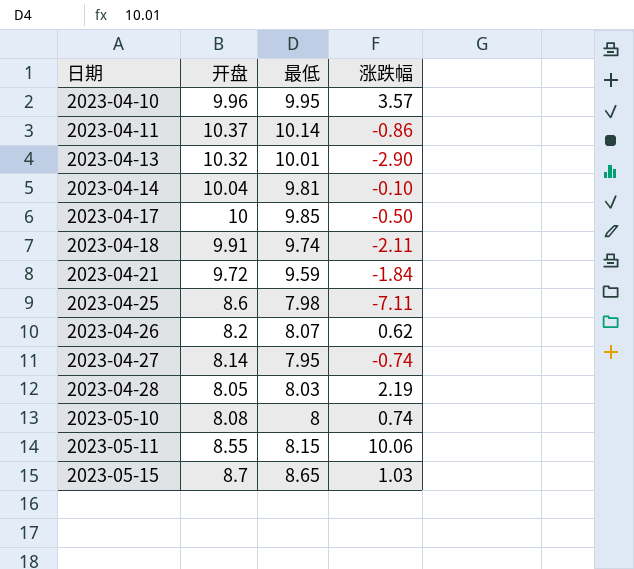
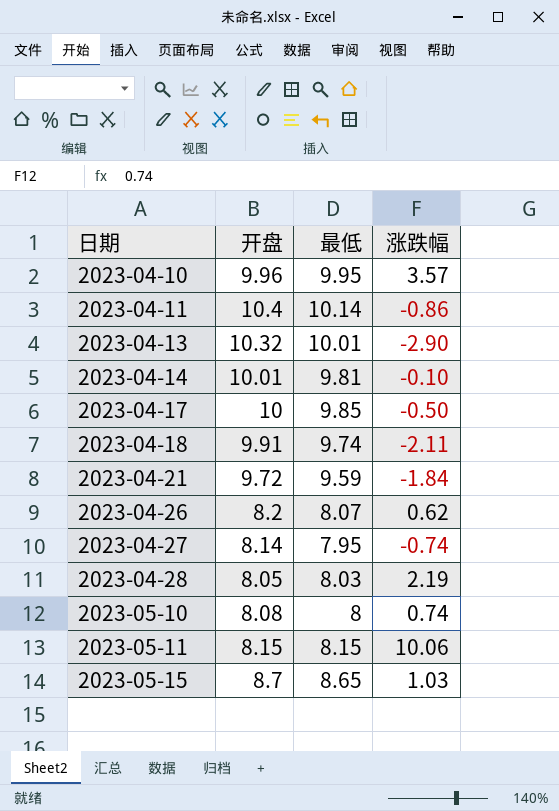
row 2023-04-25: 8.6 | 7.98 | -7.11 -> none
2023-04-11 | 开盘: 10.37 -> 10.4
2023-04-14 | 开盘: 10.04 -> 10.01
2023-05-11 | 开盘: 8.55 -> 8.15

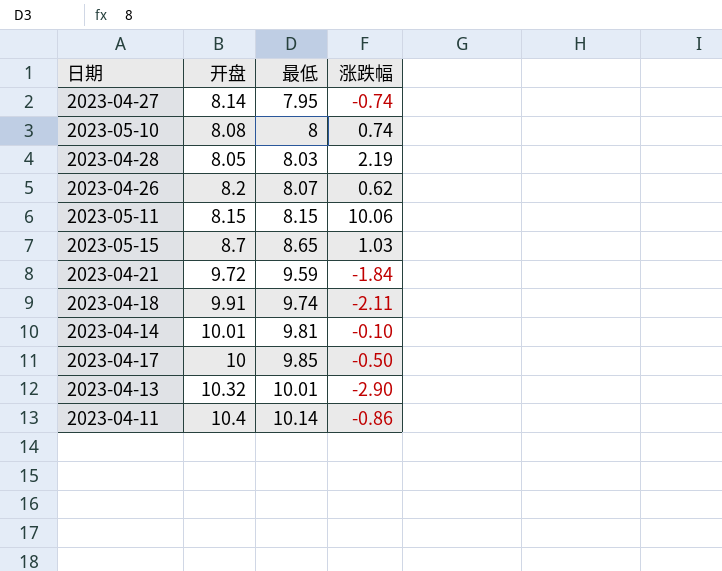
row order: 日期 ascending -> 最低 ascending
row 2023-04-10: 9.96 | 9.95 | 3.57 -> none

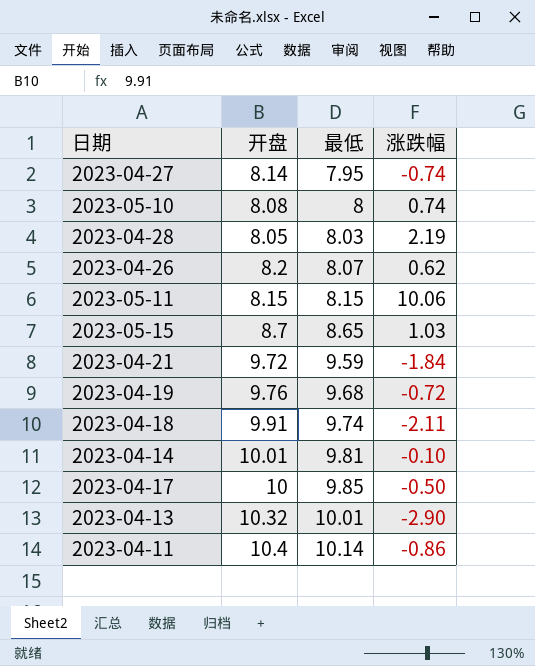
row 2023-04-19: none -> 9.76 | 9.68 | -0.72

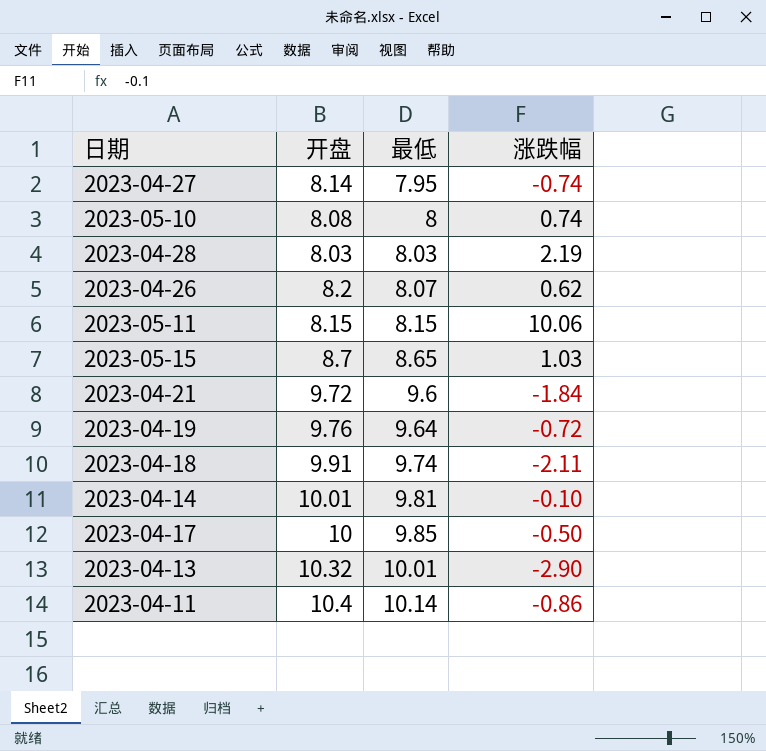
2023-04-28 | 开盘: 8.05 -> 8.03
2023-04-21 | 最低: 9.59 -> 9.6
2023-04-19 | 最低: 9.68 -> 9.64

